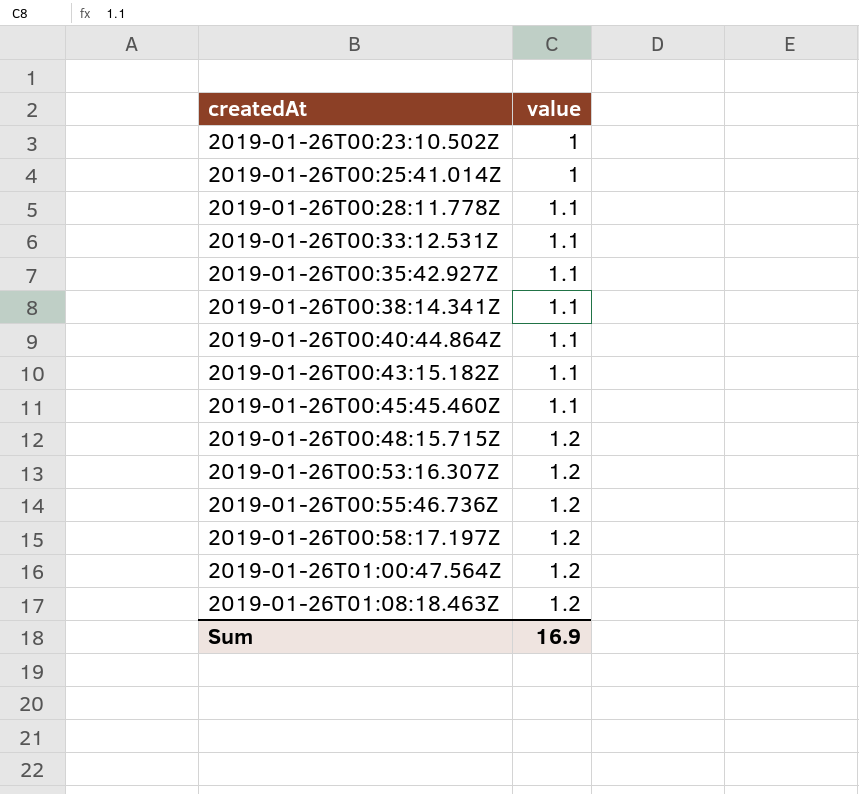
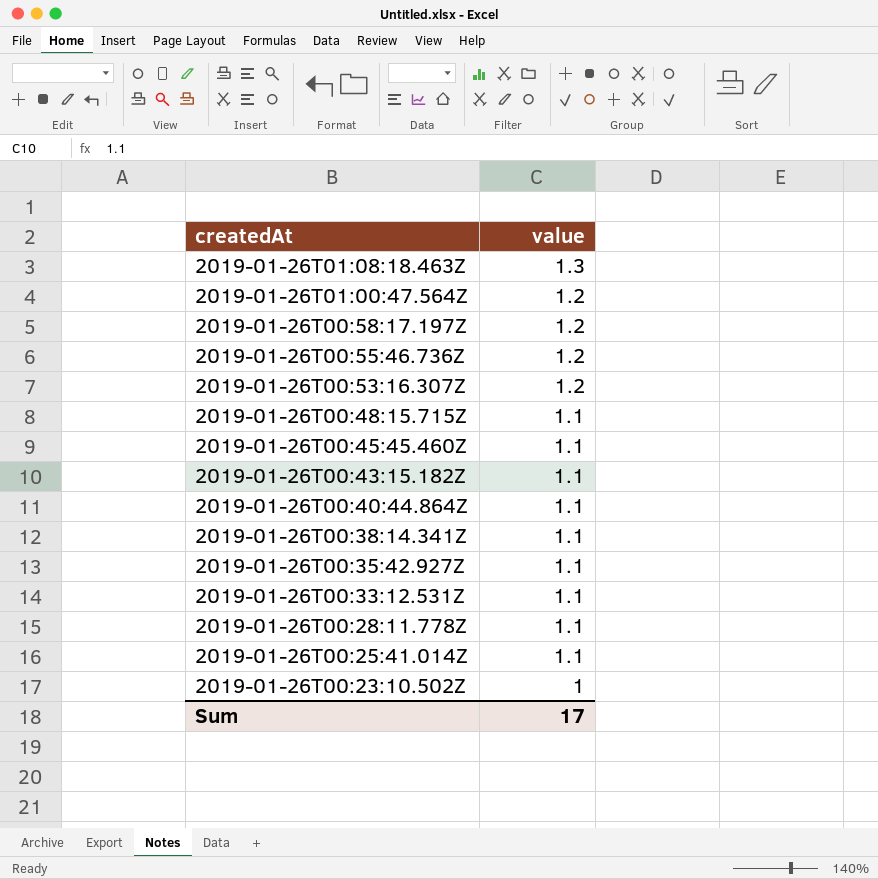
row order: createdAt ascending -> createdAt descending
2019-01-26T01:08:18.463Z | value: 1.2 -> 1.3
2019-01-26T00:48:15.715Z | value: 1.2 -> 1.1
2019-01-26T00:25:41.014Z | value: 1 -> 1.1
Sum | value: 16.9 -> 17

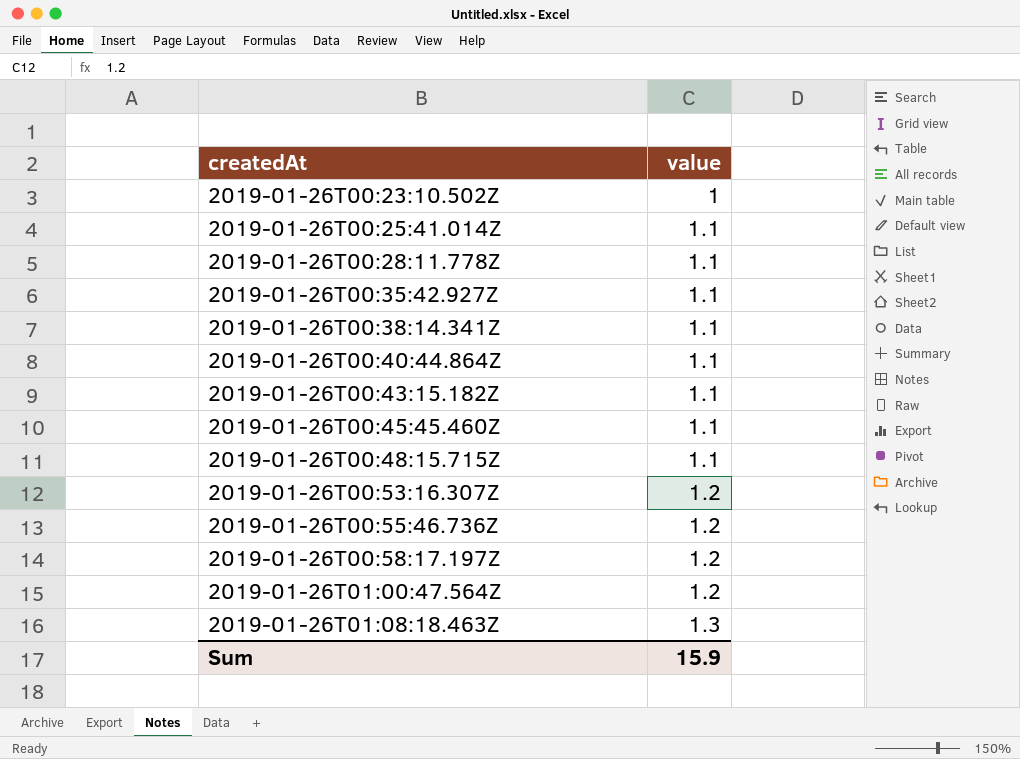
row order: createdAt descending -> createdAt ascending
row 2019-01-26T00:33:12.531Z: 1.1 -> none
Sum | value: 17 -> 15.9

